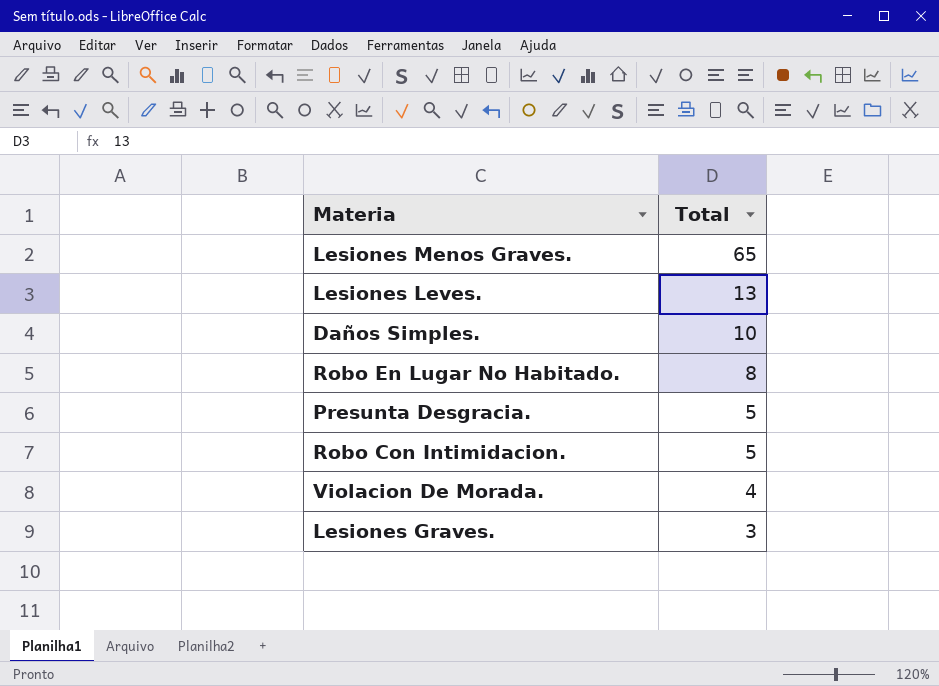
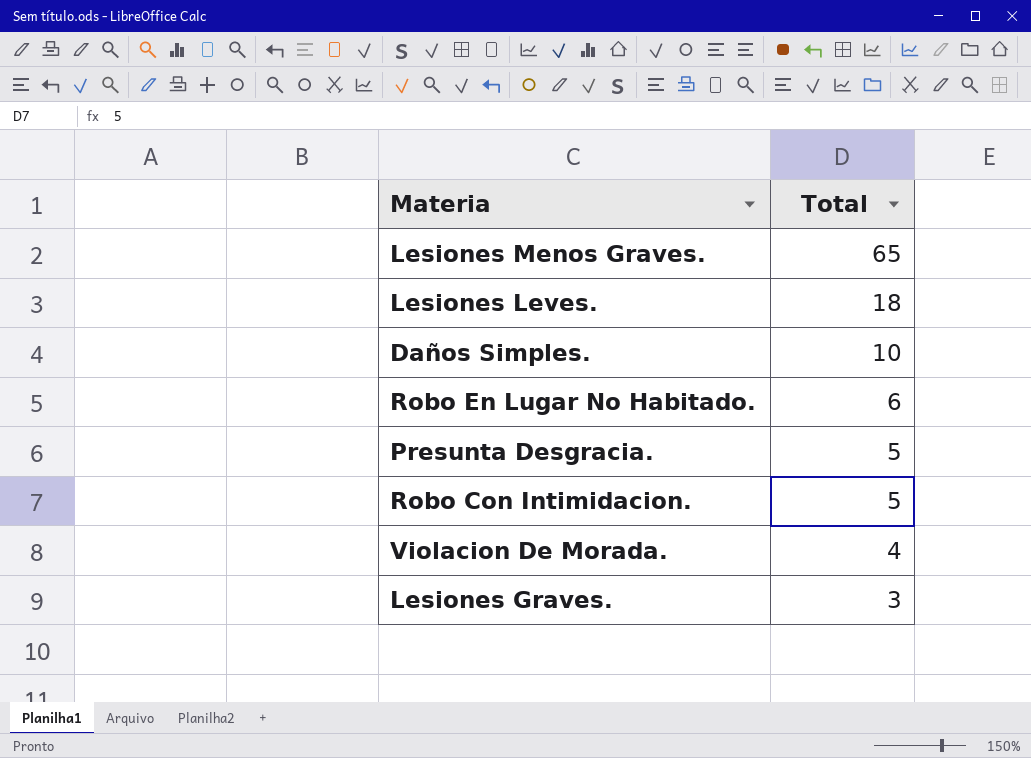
Lesiones Leves. | Total: 13 -> 18
Robo En Lugar No Habitado. | Total: 8 -> 6

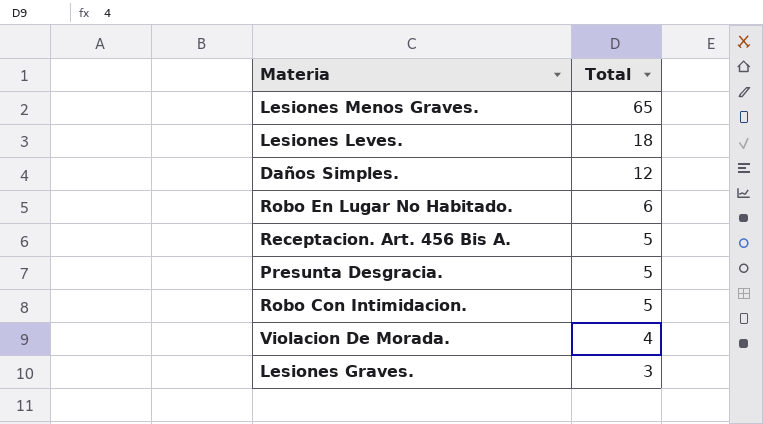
Daños Simples. | Total: 10 -> 12
row Receptacion. Art. 456 Bis A.: none -> 5

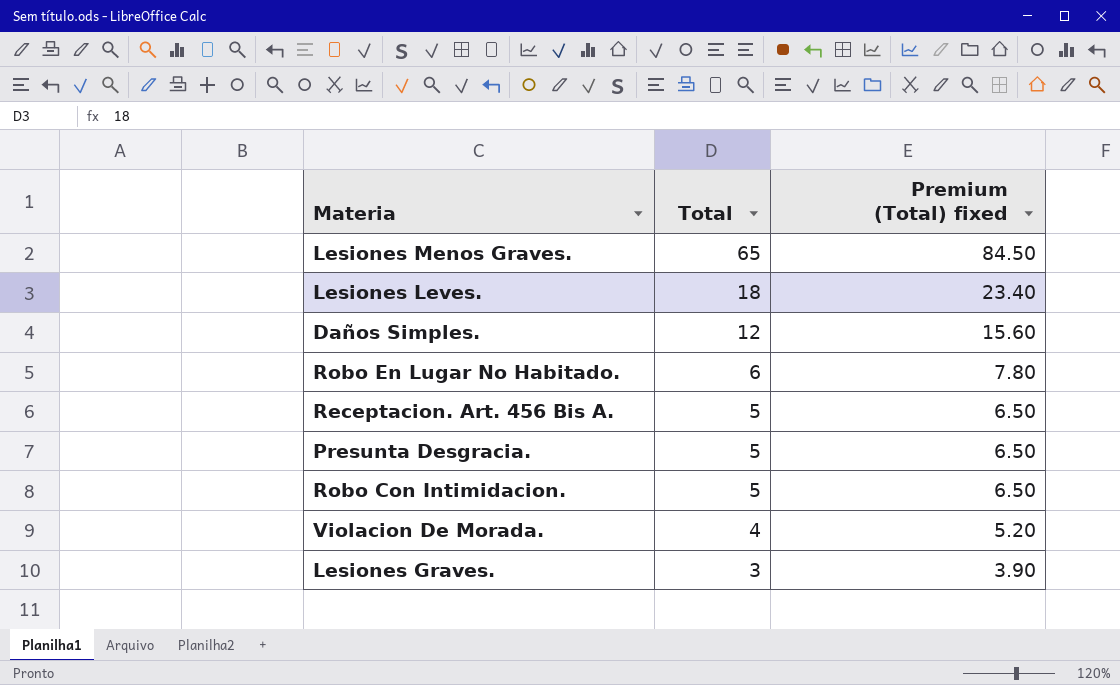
column Premium (Total) fixed | formula: none -> [Total] * 1.3

